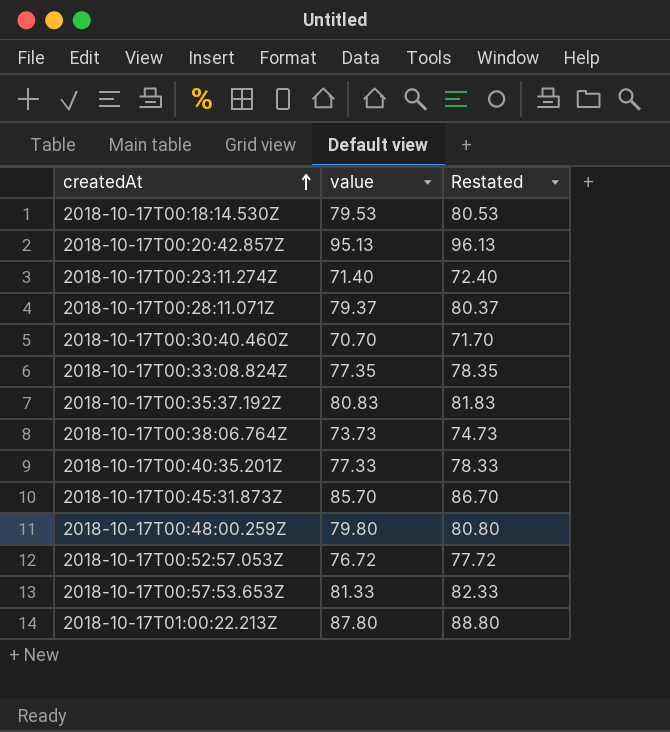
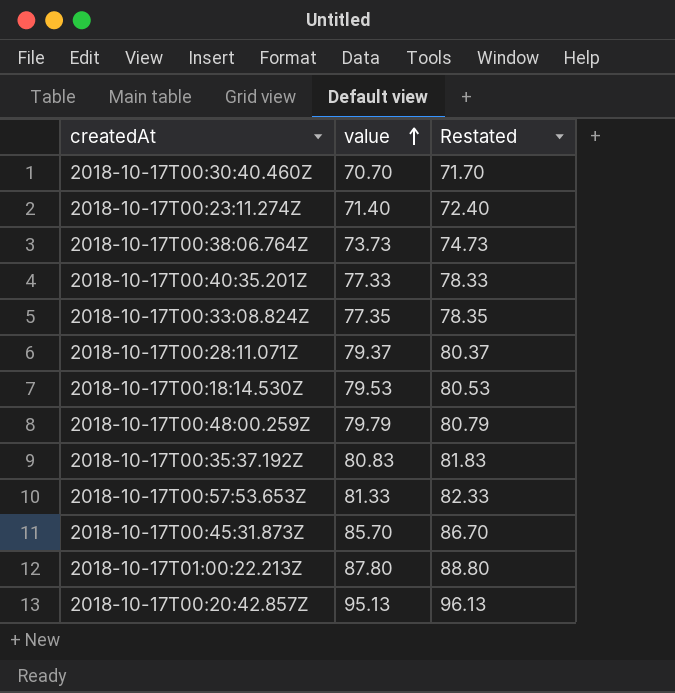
row order: createdAt ascending -> value ascending
row 2018-10-17T00:52:57.053Z: 76.72 | 77.72 -> none
2018-10-17T00:48:00.259Z | value: 79.80 -> 79.79
2018-10-17T00:48:00.259Z | Restated: 80.80 -> 80.79

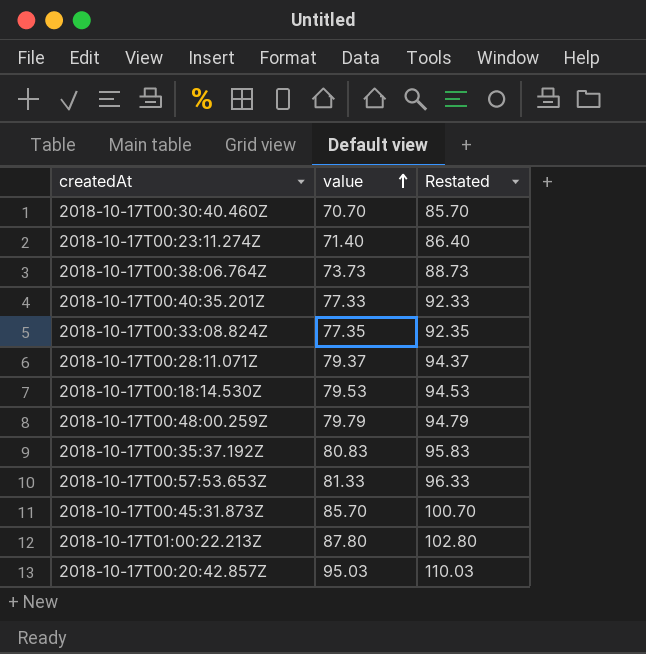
column Restated | formula: [value] + 1 -> [value] + 15
2018-10-17T00:20:42.857Z | value: 95.13 -> 95.03

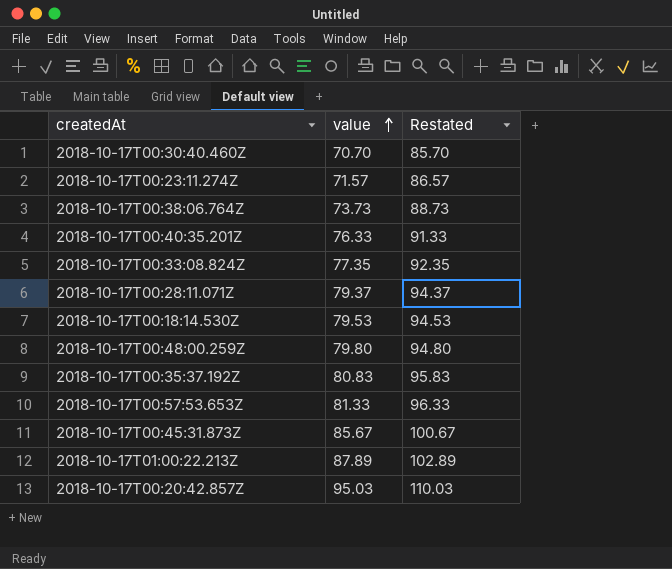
2018-10-17T00:23:11.274Z | value: 71.40 -> 71.57
2018-10-17T00:23:11.274Z | Restated: 86.40 -> 86.57
2018-10-17T00:40:35.201Z | value: 77.33 -> 76.33
2018-10-17T00:40:35.201Z | Restated: 92.33 -> 91.33
2018-10-17T00:48:00.259Z | value: 79.79 -> 79.80
2018-10-17T00:48:00.259Z | Restated: 94.79 -> 94.80
2018-10-17T00:45:31.873Z | value: 85.70 -> 85.67
2018-10-17T00:45:31.873Z | Restated: 100.70 -> 100.67
2018-10-17T01:00:22.213Z | value: 87.80 -> 87.89
2018-10-17T01:00:22.213Z | Restated: 102.80 -> 102.89

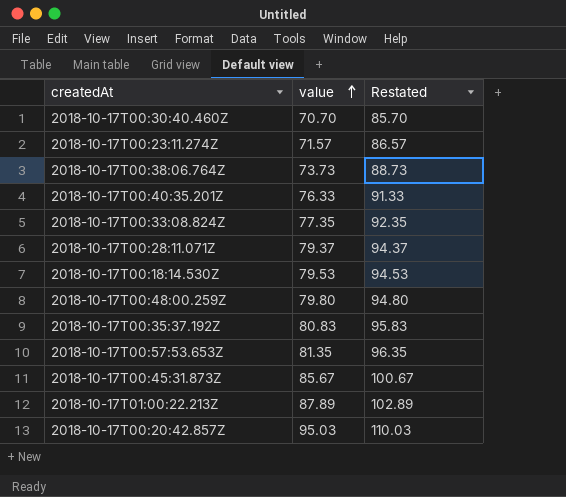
2018-10-17T00:57:53.653Z | value: 81.33 -> 81.35
2018-10-17T00:57:53.653Z | Restated: 96.33 -> 96.35

